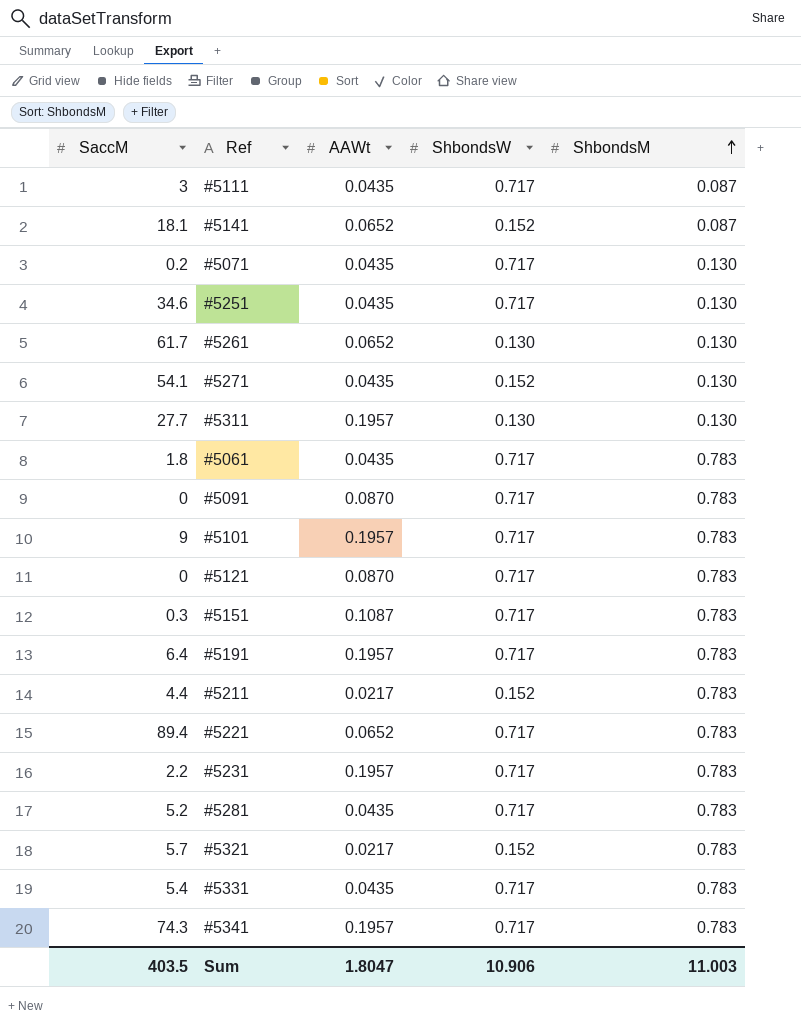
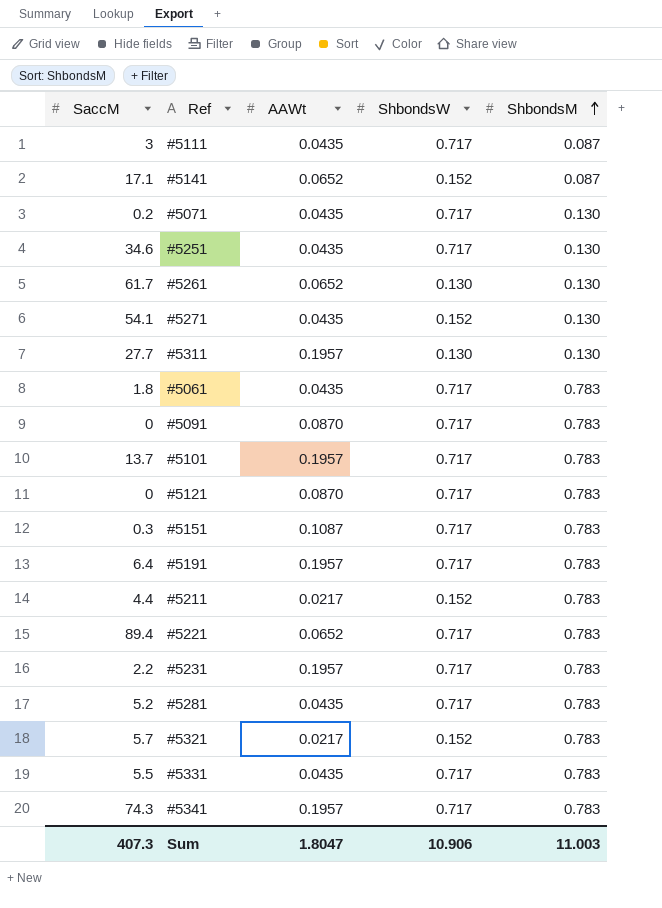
#5141 | SaccM: 18.1 -> 17.1
#5101 | SaccM: 9 -> 13.7
#5331 | SaccM: 5.4 -> 5.5
Sum | SaccM: 403.5 -> 407.3

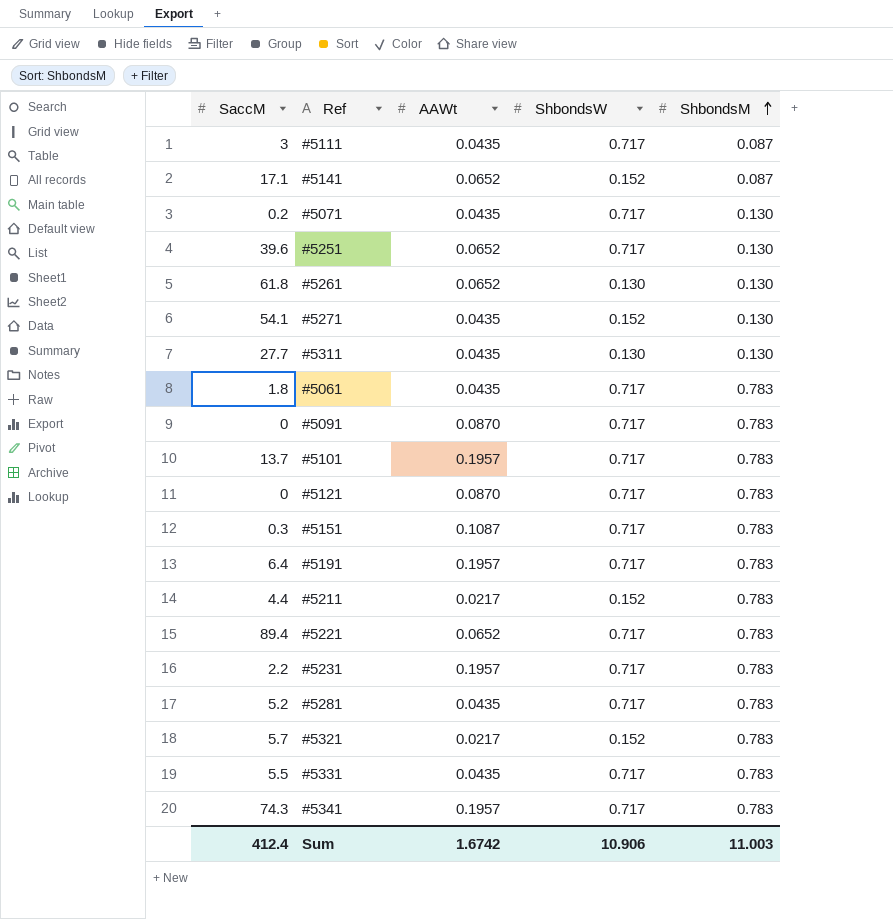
#5251 | SaccM: 34.6 -> 39.6
#5251 | AAWt: 0.0435 -> 0.0652
#5261 | SaccM: 61.7 -> 61.8
#5311 | AAWt: 0.1957 -> 0.0435
Sum | SaccM: 407.3 -> 412.4
Sum | AAWt: 1.8047 -> 1.6742

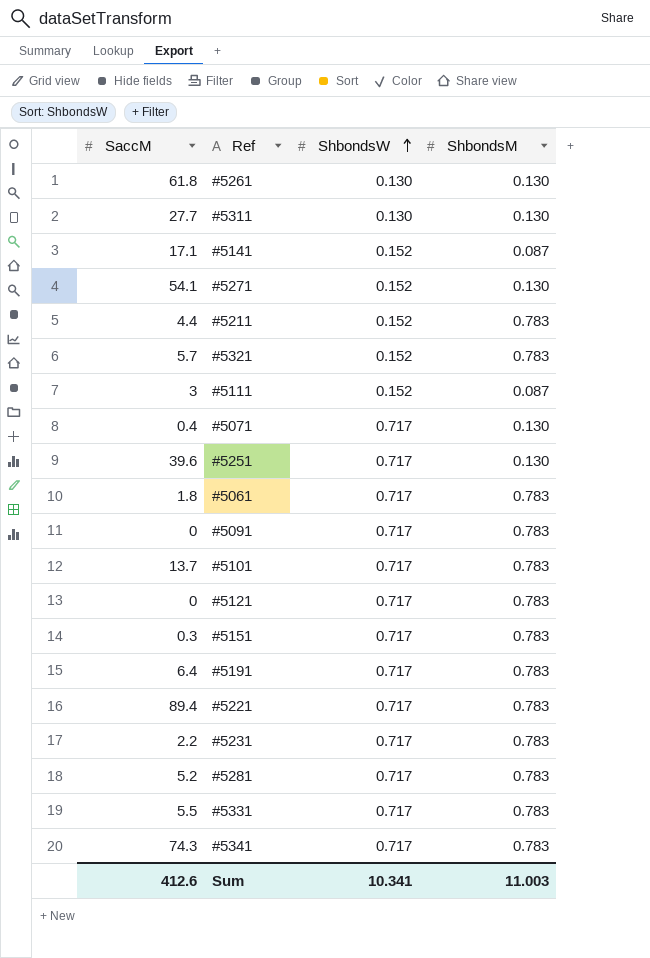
row order: ShbondsM ascending -> ShbondsW ascending
column AAWt | position: 3 -> none
#5111 | ShbondsW: 0.717 -> 0.152
#5071 | SaccM: 0.2 -> 0.4
Sum | SaccM: 412.4 -> 412.6
Sum | ShbondsW: 10.906 -> 10.341

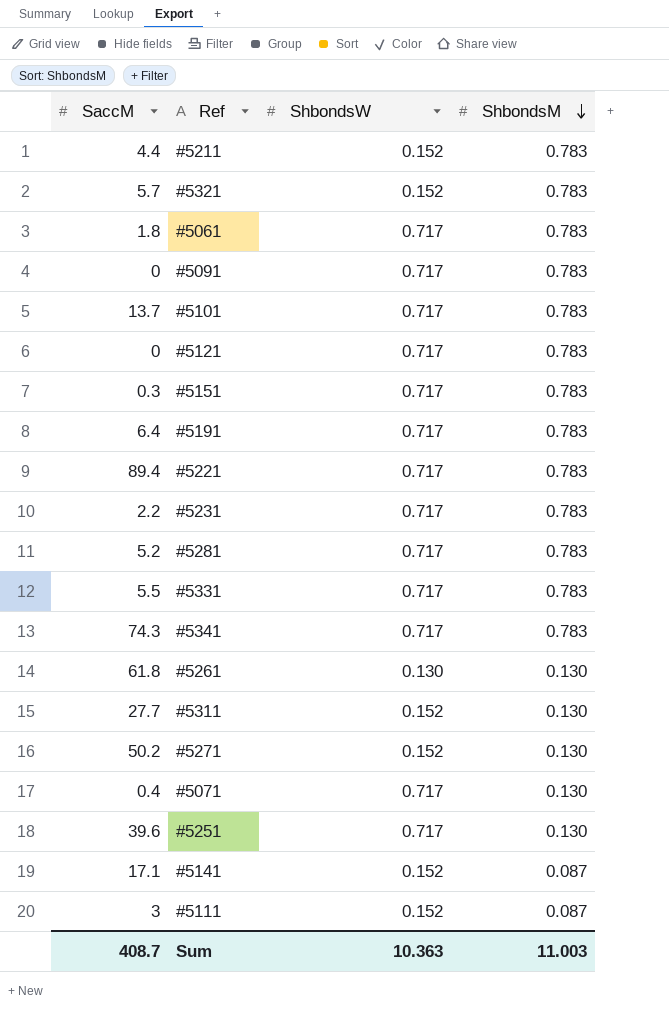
row order: ShbondsW ascending -> ShbondsM descending
#5311 | ShbondsW: 0.130 -> 0.152
#5271 | SaccM: 54.1 -> 50.2
Sum | SaccM: 412.6 -> 408.7
Sum | ShbondsW: 10.341 -> 10.363

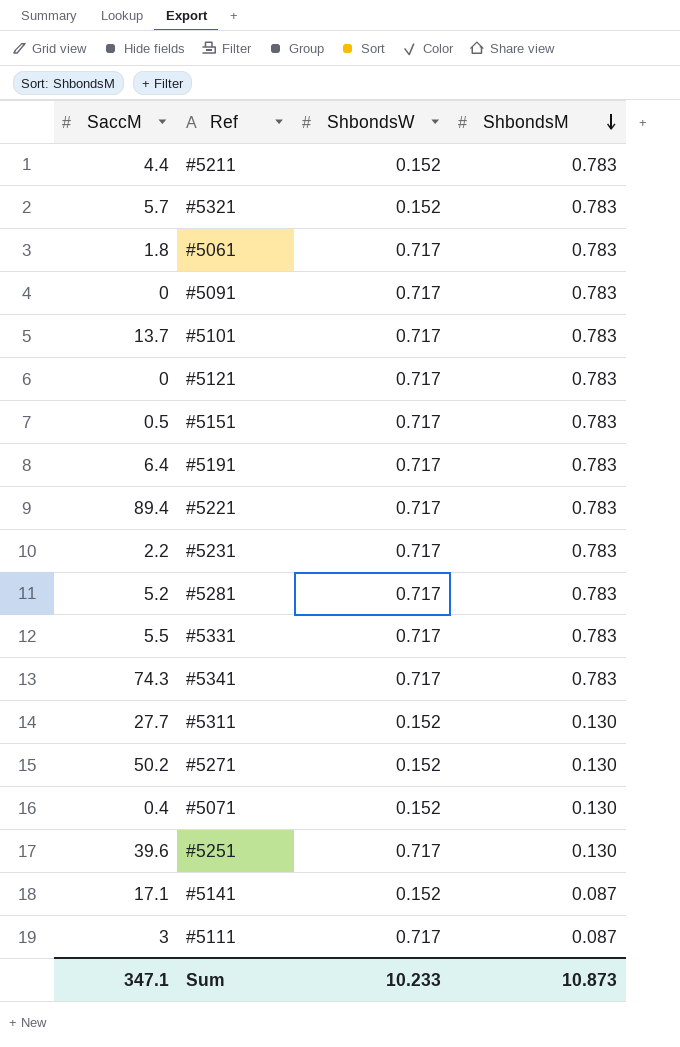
row #5261: 61.8 | 0.130 | 0.130 -> none
#5151 | SaccM: 0.3 -> 0.5
#5071 | ShbondsW: 0.717 -> 0.152
#5111 | ShbondsW: 0.152 -> 0.717
Sum | SaccM: 408.7 -> 347.1
Sum | ShbondsW: 10.363 -> 10.233
Sum | ShbondsM: 11.003 -> 10.873

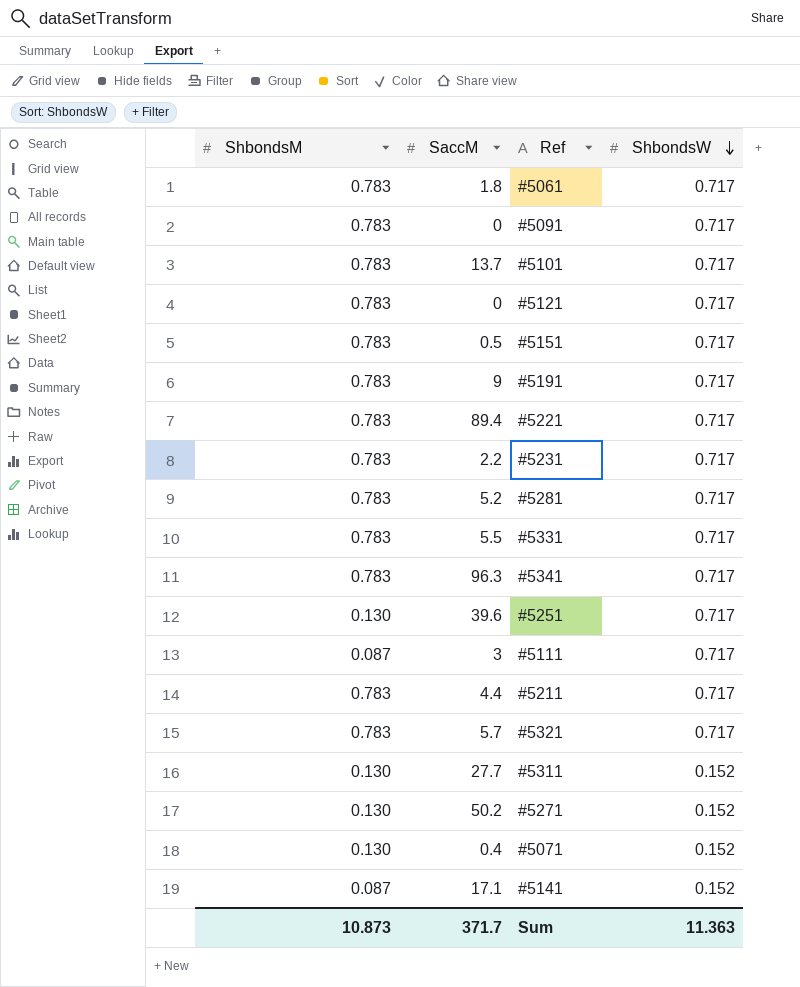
row order: ShbondsM descending -> ShbondsW descending
column ShbondsM | position: 4 -> 1
#5191 | SaccM: 6.4 -> 9
#5341 | SaccM: 74.3 -> 96.3
#5211 | ShbondsW: 0.152 -> 0.717
#5321 | ShbondsW: 0.152 -> 0.717
Sum | SaccM: 347.1 -> 371.7
Sum | ShbondsW: 10.233 -> 11.363

